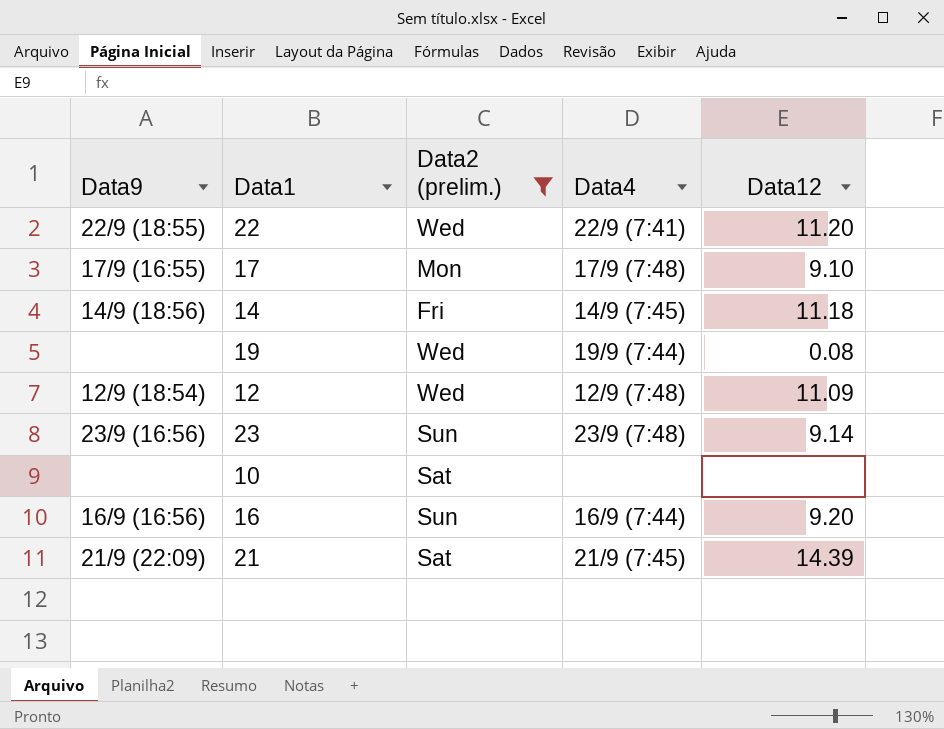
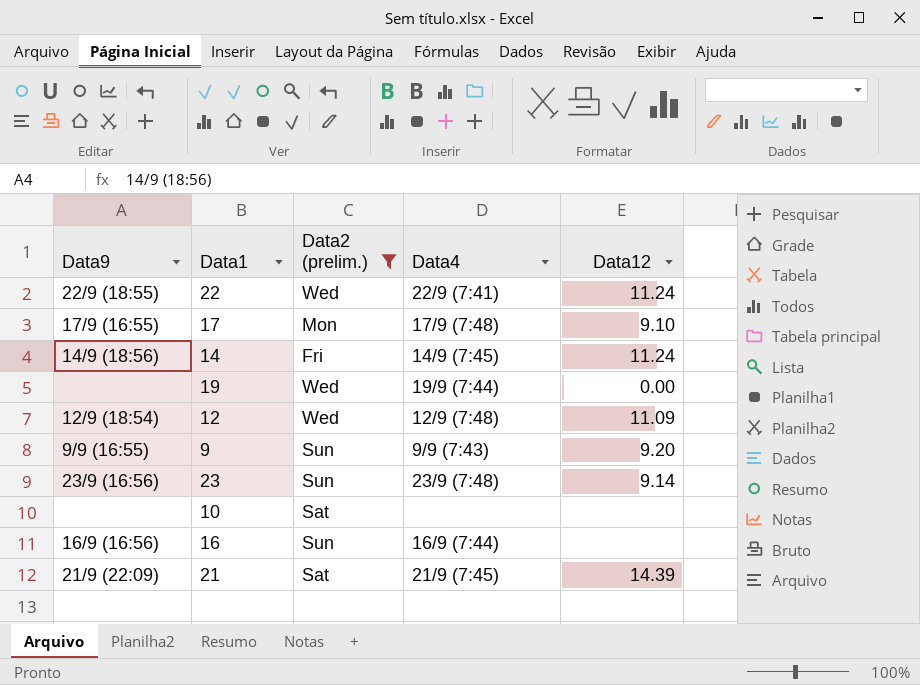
22 | Data12: 11.20 -> 11.24
14 | Data12: 11.18 -> 11.24
19 | Data12: 0.08 -> 0.00
row 9: none -> 9/9 (16:55) | Sun | 9/9 (7:43) | 9.20
16 | Data12: 9.20 -> none

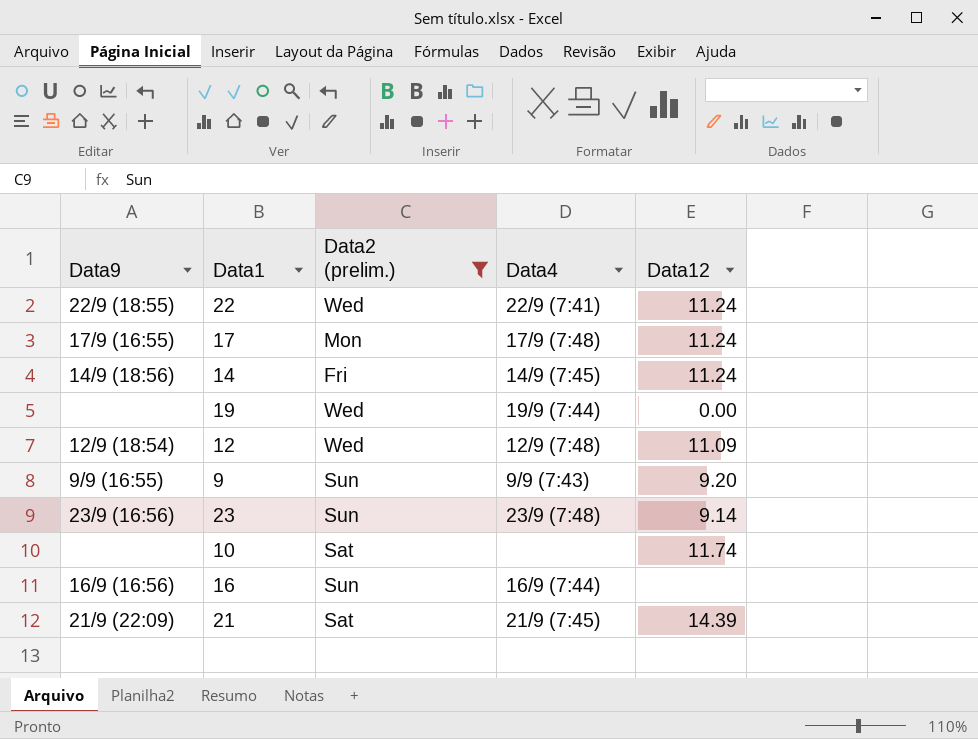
17 | Data12: 9.10 -> 11.24
10 | Data12: none -> 11.74

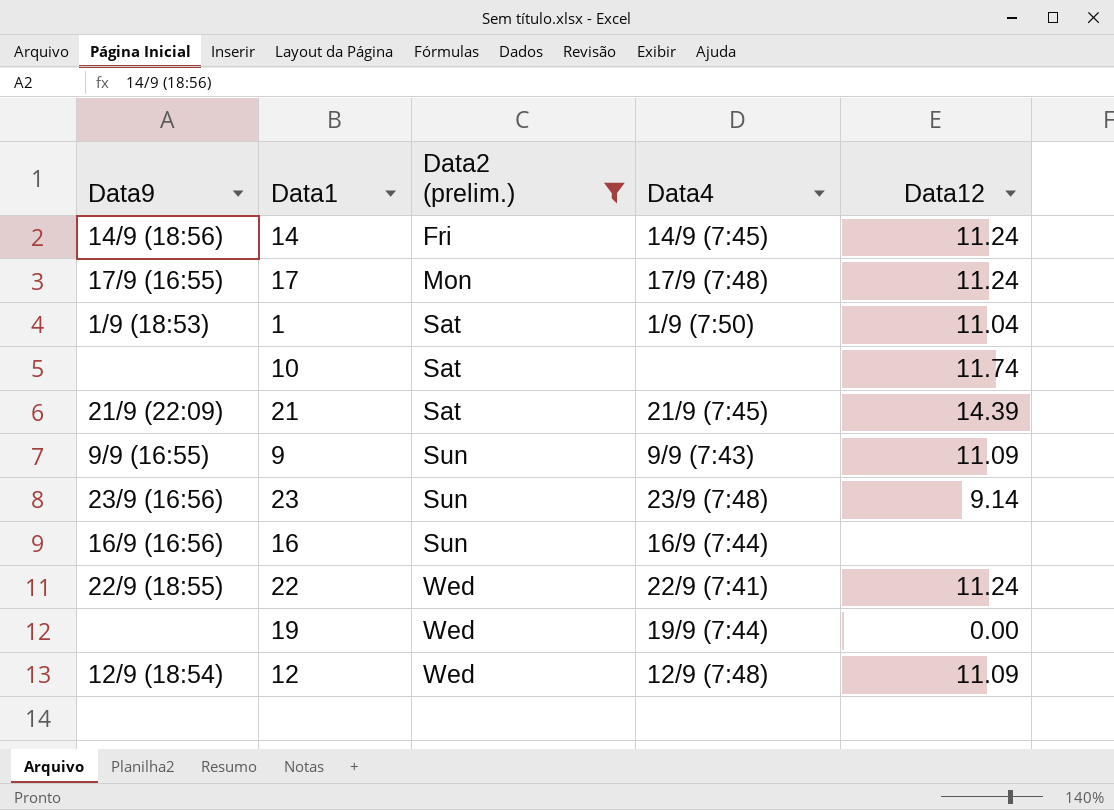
row order: none -> Data2 (prelim.) ascending
row 1: none -> 1/9 (18:53) | Sat | 1/9 (7:50) | 11.04
9 | Data12: 9.20 -> 11.09

